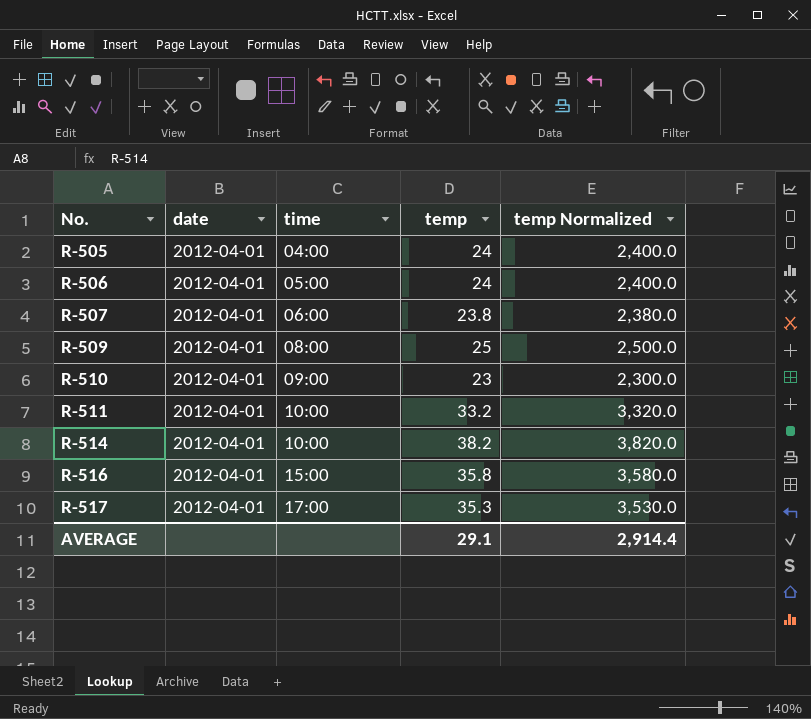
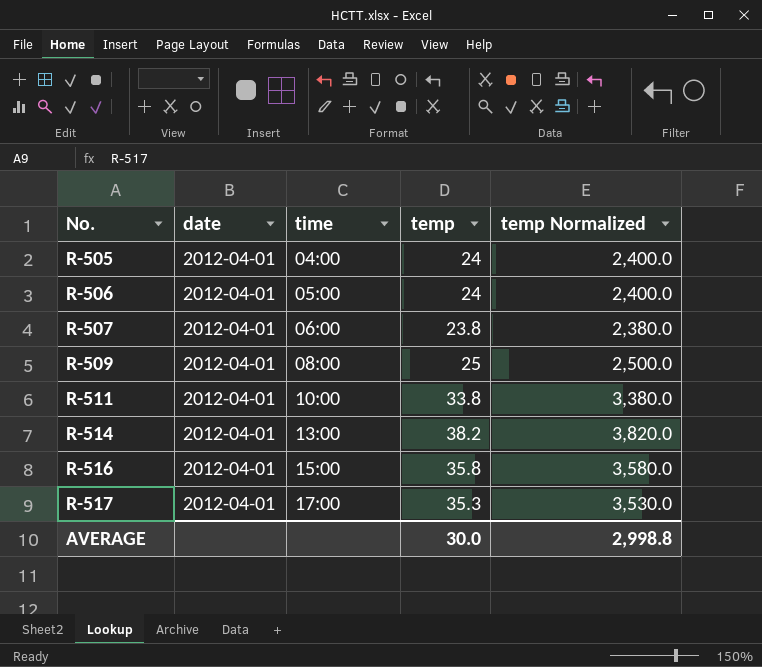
row R-510: 2012-04-01 | 09:00 | 23 | 2,300.0 -> none
R-511 | temp: 33.2 -> 33.8
R-511 | temp Normalized: 3,320.0 -> 3,380.0
R-514 | time: 10:00 -> 13:00
AVERAGE | temp: 29.1 -> 30.0
AVERAGE | temp Normalized: 2,914.4 -> 2,998.8

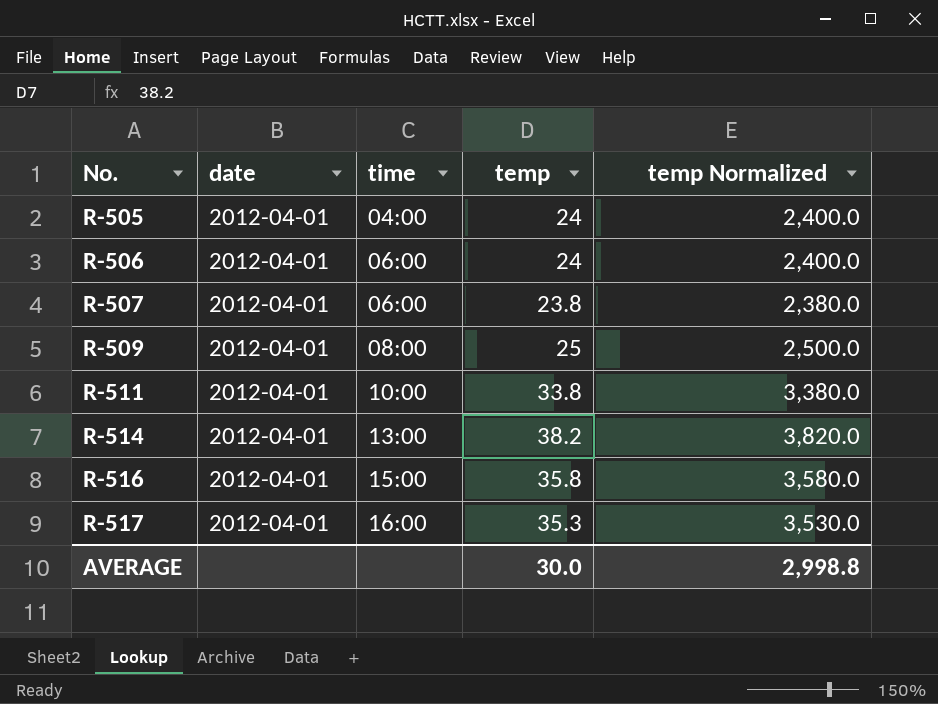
R-506 | time: 05:00 -> 06:00
R-517 | time: 17:00 -> 16:00

